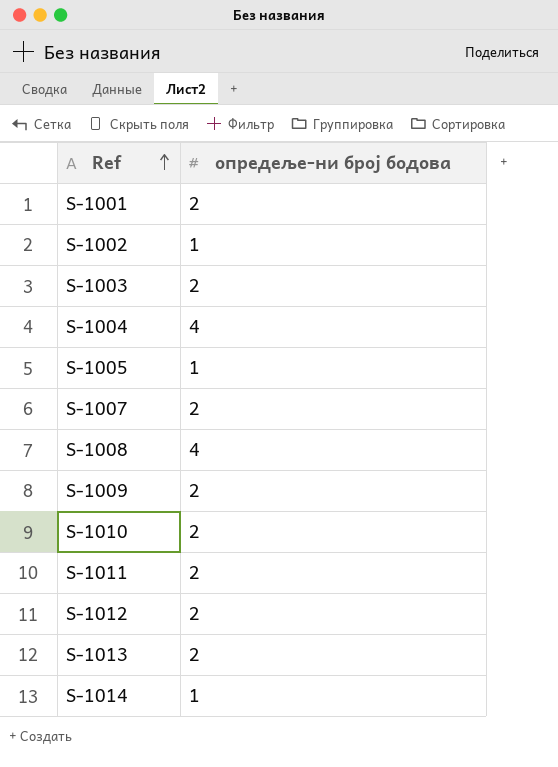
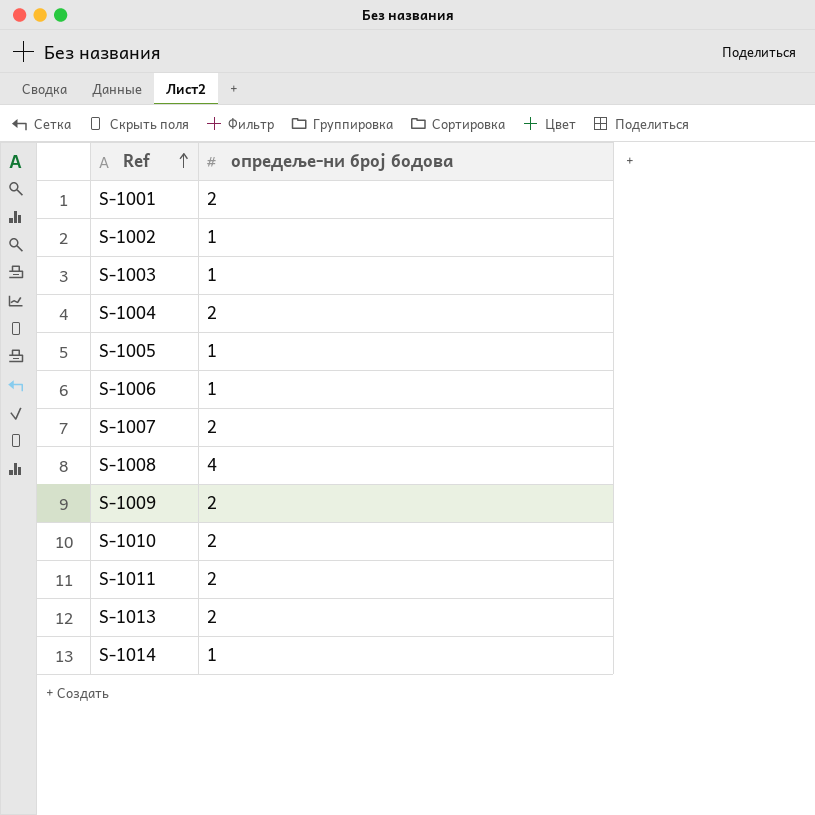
row S-1012: 2 -> none
S-1003 | опредеље-ни број бодова: 2 -> 1
S-1004 | опредеље-ни број бодова: 4 -> 2
row S-1006: none -> 1

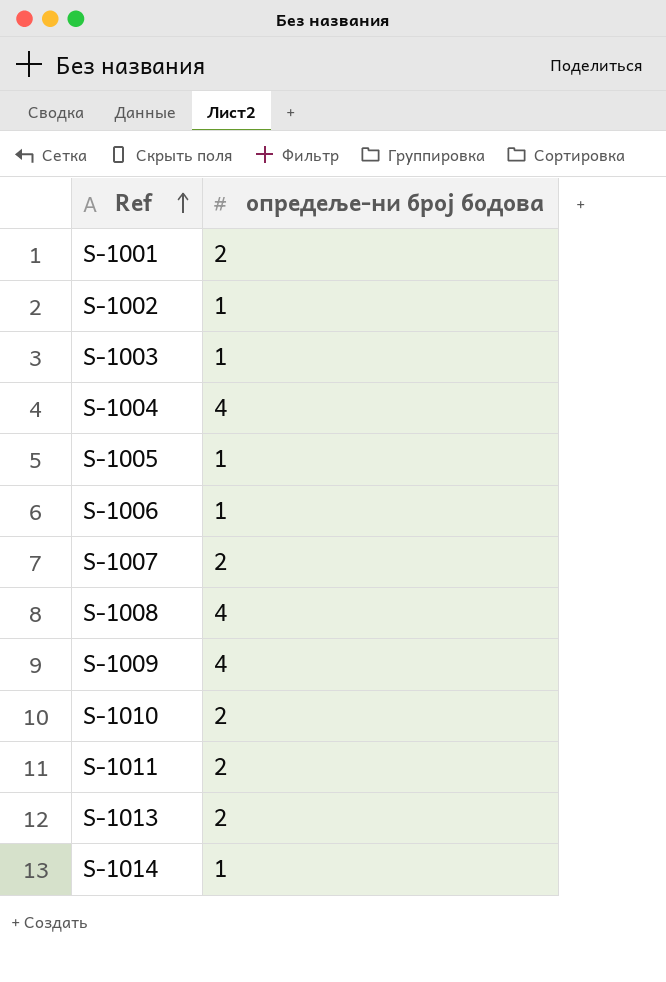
S-1004 | опредеље-ни број бодова: 2 -> 4
S-1009 | опредеље-ни број бодова: 2 -> 4

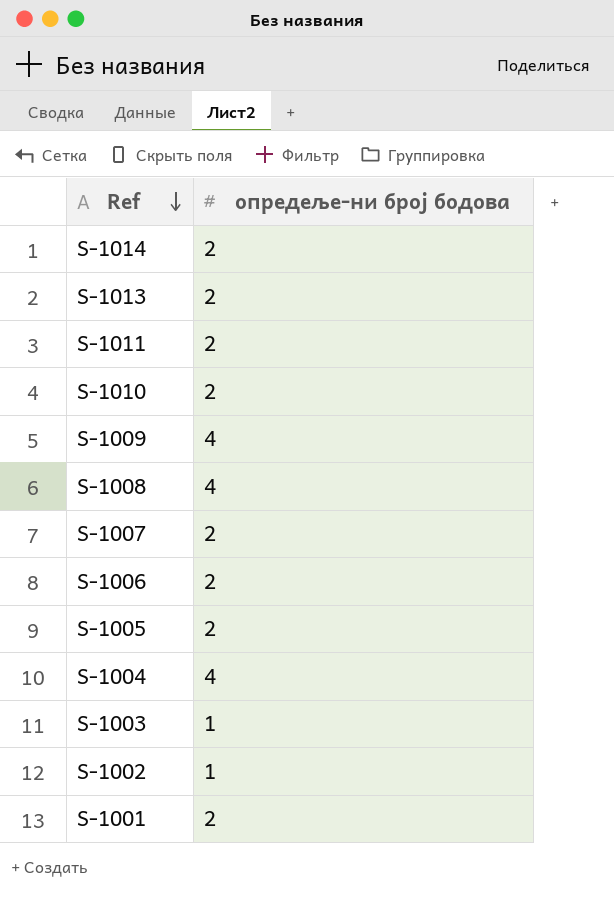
row order: Ref ascending -> Ref descending
S-1014 | опредеље-ни број бодова: 1 -> 2
S-1006 | опредеље-ни број бодова: 1 -> 2
S-1005 | опредеље-ни број бодова: 1 -> 2

